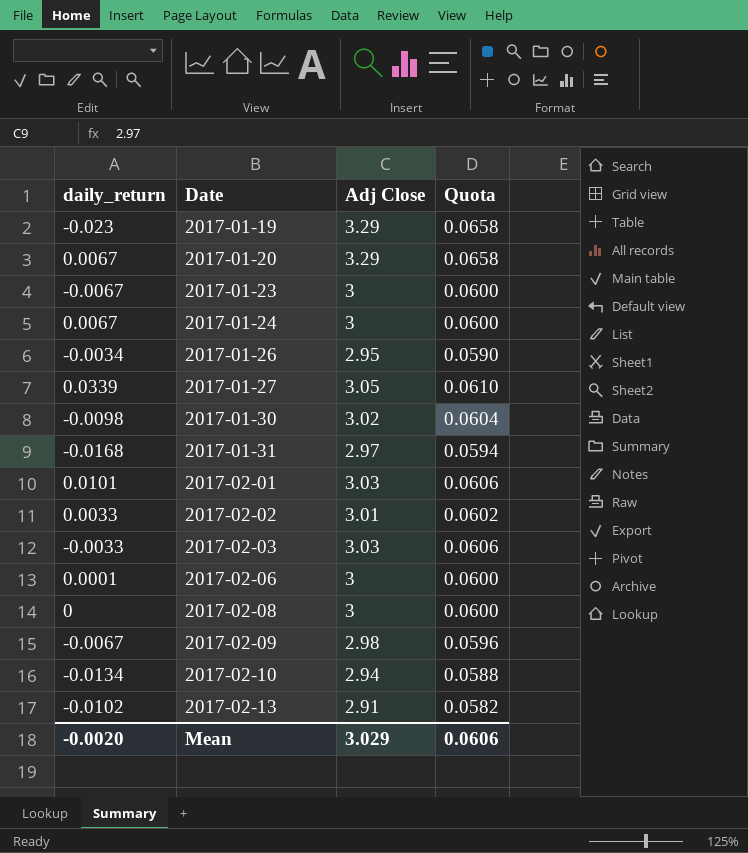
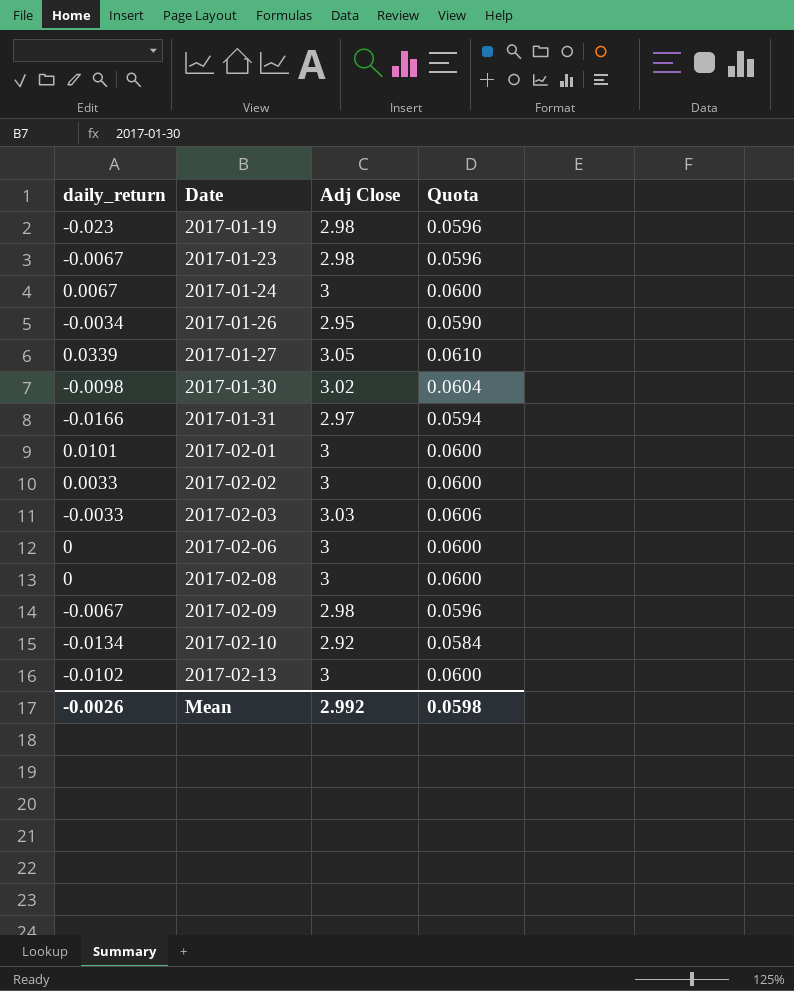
row 2017-01-20: 0.0067 | 3.29 | 0.0658 -> none
2017-01-19 | Adj Close: 3.29 -> 2.98
2017-01-19 | Quota: 0.0658 -> 0.0596
2017-01-23 | Adj Close: 3 -> 2.98
2017-01-23 | Quota: 0.0600 -> 0.0596
2017-01-31 | daily_return: -0.0168 -> -0.0166
2017-02-01 | Adj Close: 3.03 -> 3
2017-02-01 | Quota: 0.0606 -> 0.0600
2017-02-02 | Adj Close: 3.01 -> 3
2017-02-02 | Quota: 0.0602 -> 0.0600
2017-02-06 | daily_return: 0.0001 -> 0
2017-02-10 | Adj Close: 2.94 -> 2.92
2017-02-10 | Quota: 0.0588 -> 0.0584
2017-02-13 | Adj Close: 2.91 -> 3
2017-02-13 | Quota: 0.0582 -> 0.0600
Mean | daily_return: -0.0020 -> -0.0026
Mean | Adj Close: 3.029 -> 2.992
Mean | Quota: 0.0606 -> 0.0598

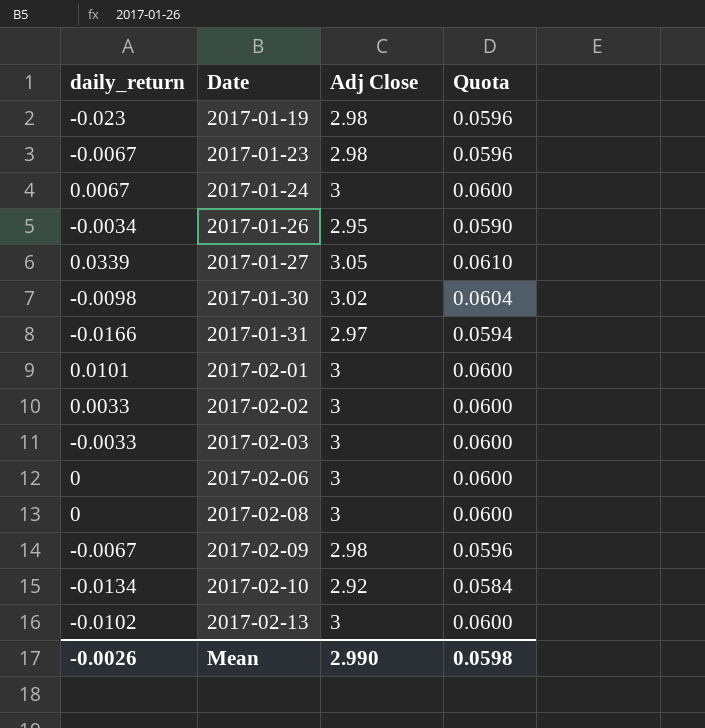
2017-02-03 | Adj Close: 3.03 -> 3
2017-02-03 | Quota: 0.0606 -> 0.0600
Mean | Adj Close: 2.992 -> 2.990

